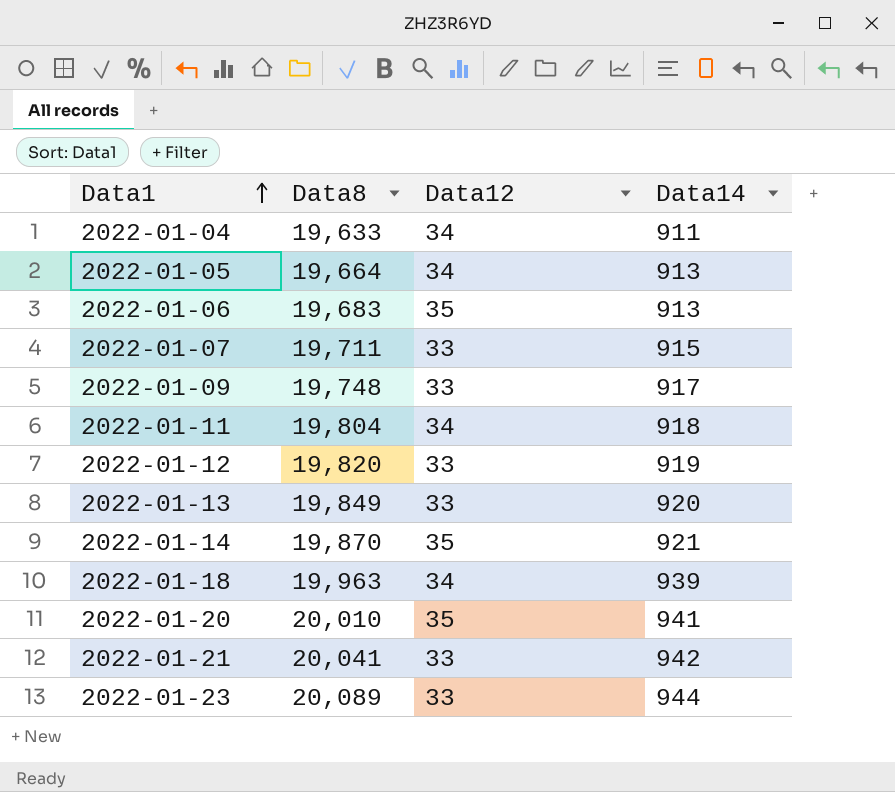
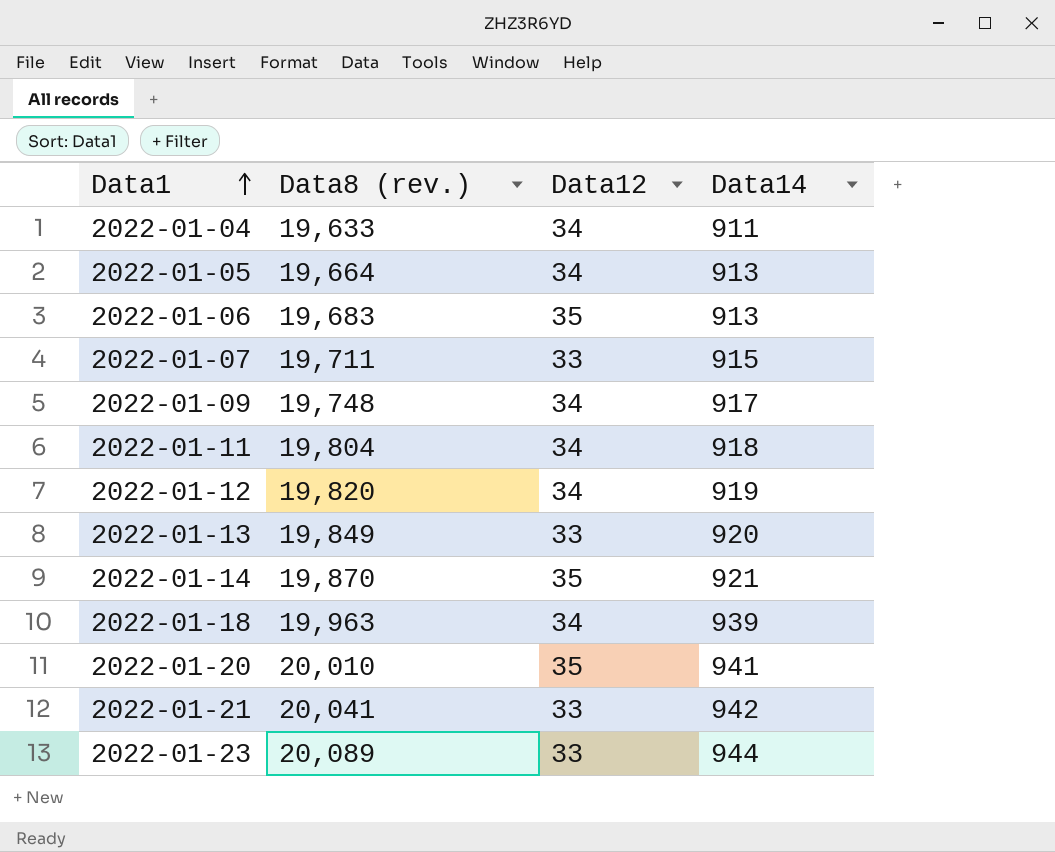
column name: Data8 -> Data8 (rev.)
2022-01-09 | Data12: 33 -> 34
2022-01-12 | Data12: 33 -> 34

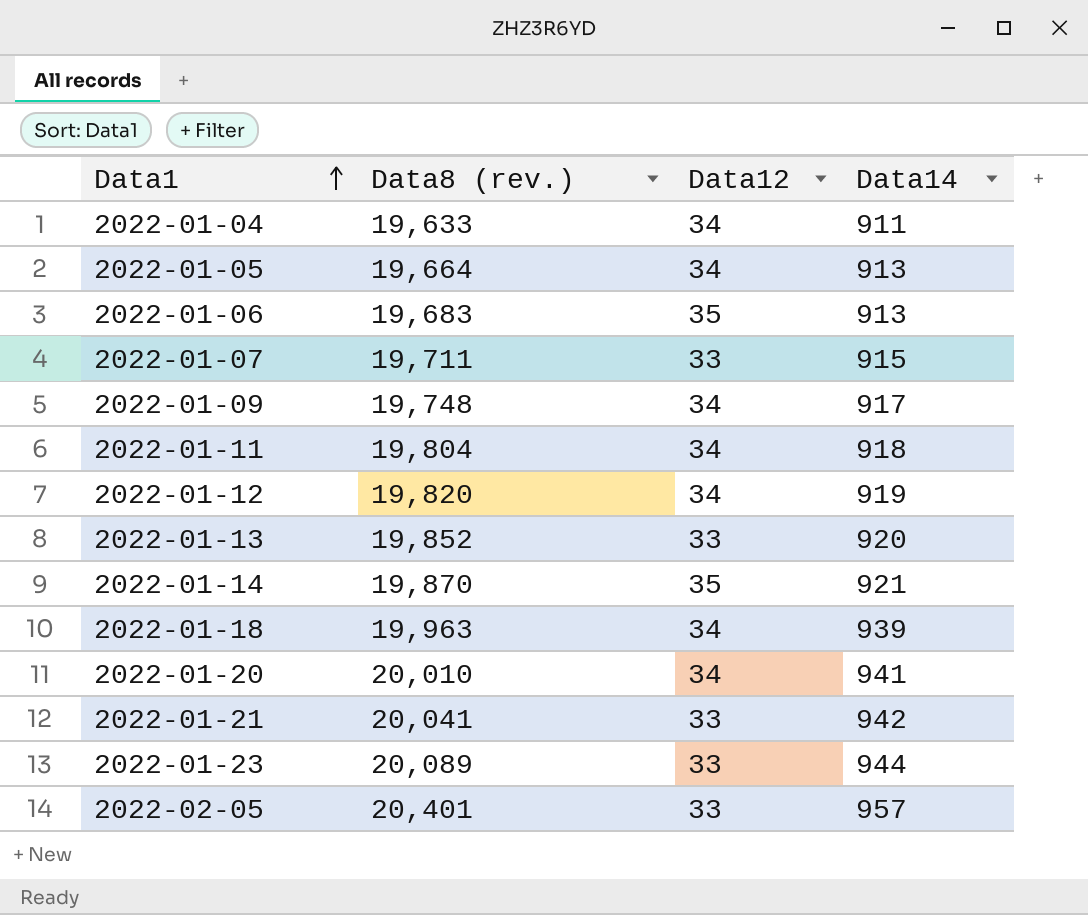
2022-01-13 | Data8 (rev.): 19,849 -> 19,852
2022-01-20 | Data12: 35 -> 34
row 2022-02-05: none -> 20,401 | 33 | 957

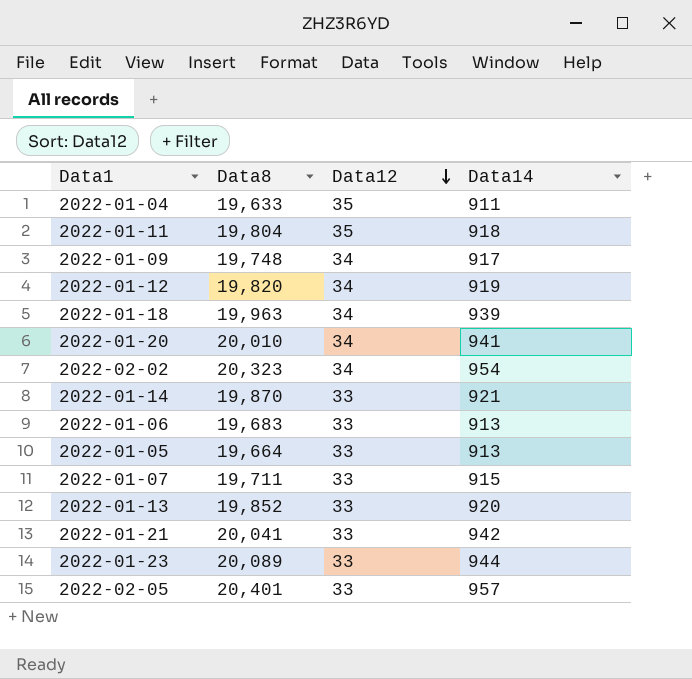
row order: Data1 ascending -> Data12 descending
column name: Data8 (rev.) -> Data8
2022-01-04 | Data12: 34 -> 35
2022-01-11 | Data12: 34 -> 35
row 2022-02-02: none -> 20,323 | 34 | 954
2022-01-14 | Data12: 35 -> 33
2022-01-06 | Data12: 35 -> 33
2022-01-05 | Data12: 34 -> 33

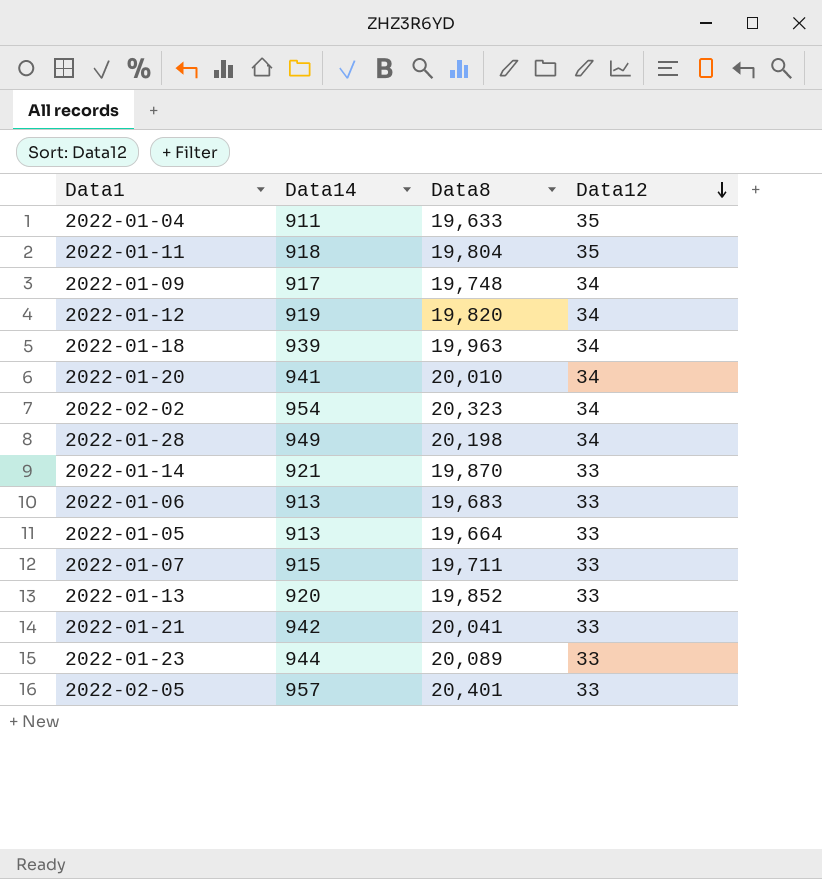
column Data14 | position: 4 -> 2
row 2022-01-28: none -> 949 | 20,198 | 34

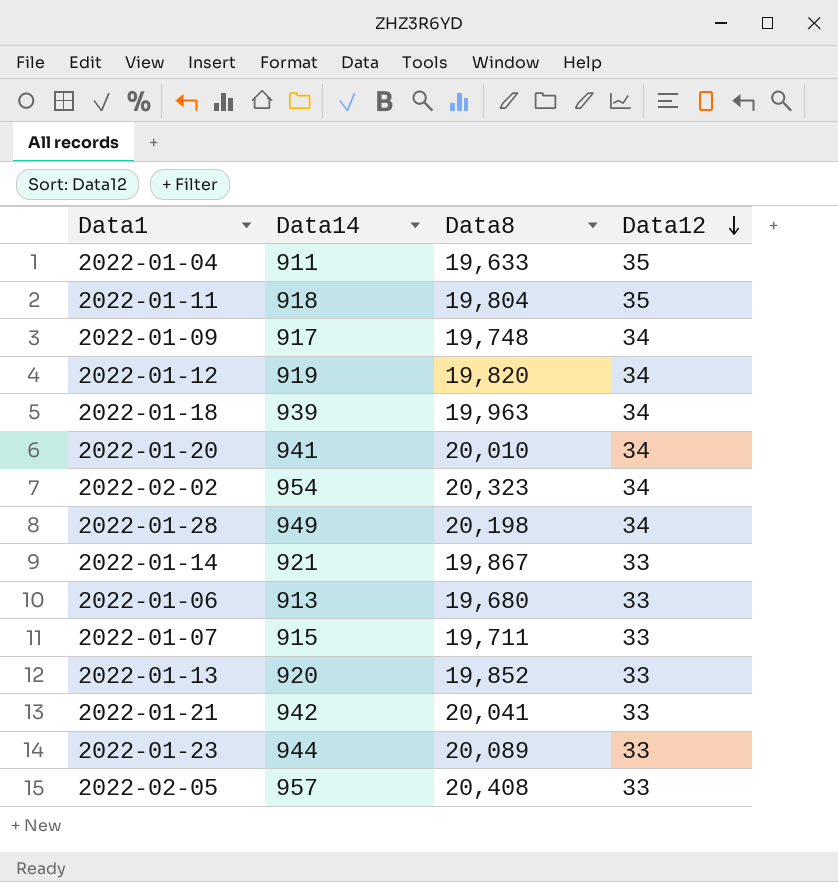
row 2022-01-05: 913 | 19,664 | 33 -> none
2022-01-14 | Data8: 19,870 -> 19,867
2022-01-06 | Data8: 19,683 -> 19,680
2022-02-05 | Data8: 20,401 -> 20,408

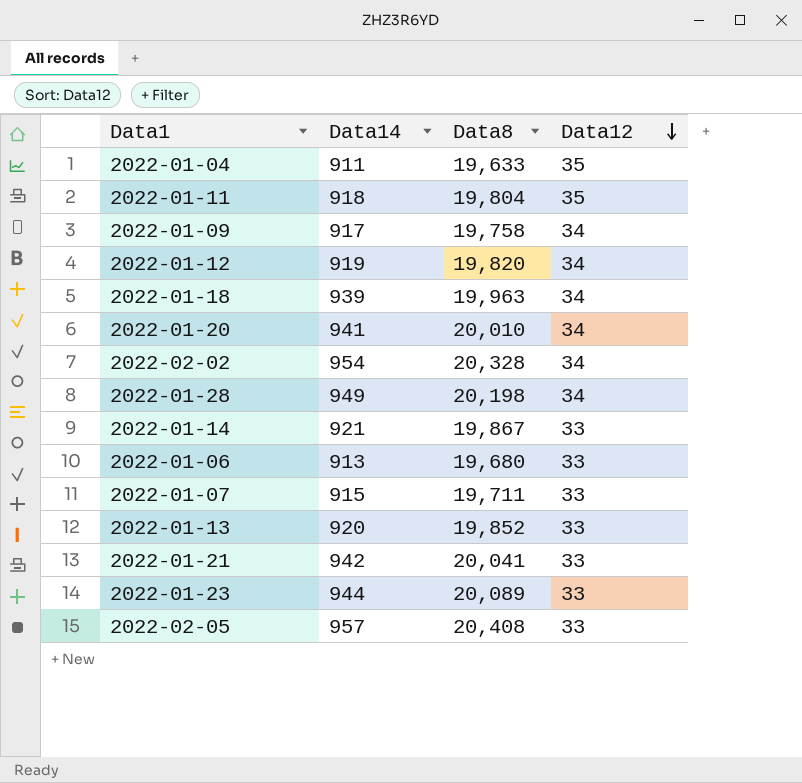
2022-01-09 | Data8: 19,748 -> 19,758
2022-02-02 | Data8: 20,323 -> 20,328

